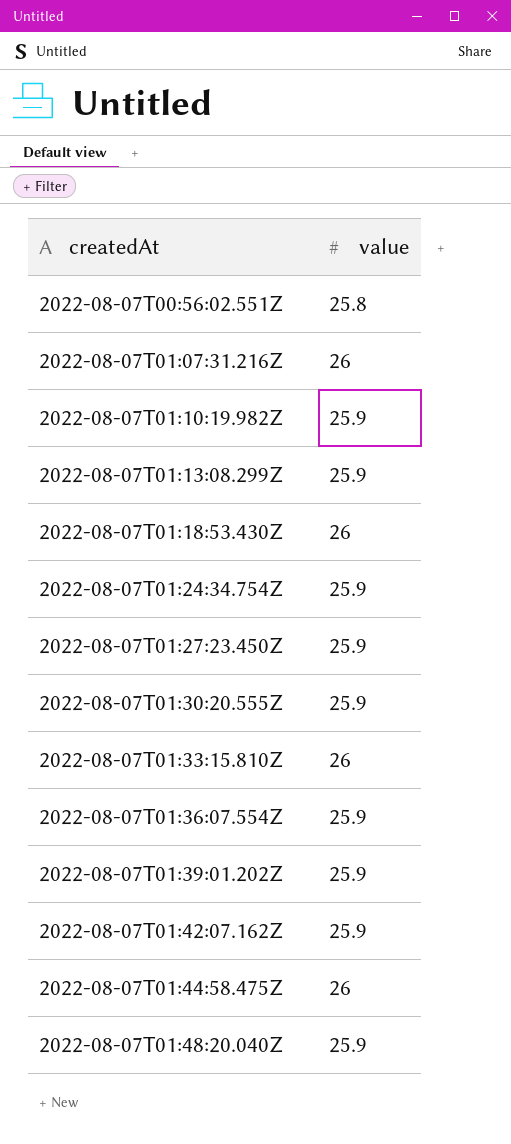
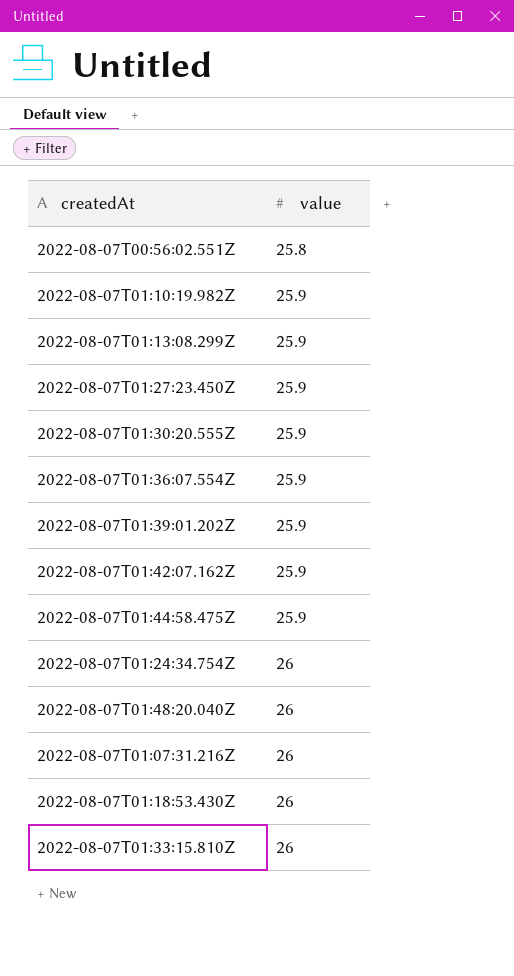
row order: createdAt ascending -> value ascending
2022-08-07T01:44:58.475Z | value: 26 -> 25.9
2022-08-07T01:24:34.754Z | value: 25.9 -> 26
2022-08-07T01:48:20.040Z | value: 25.9 -> 26

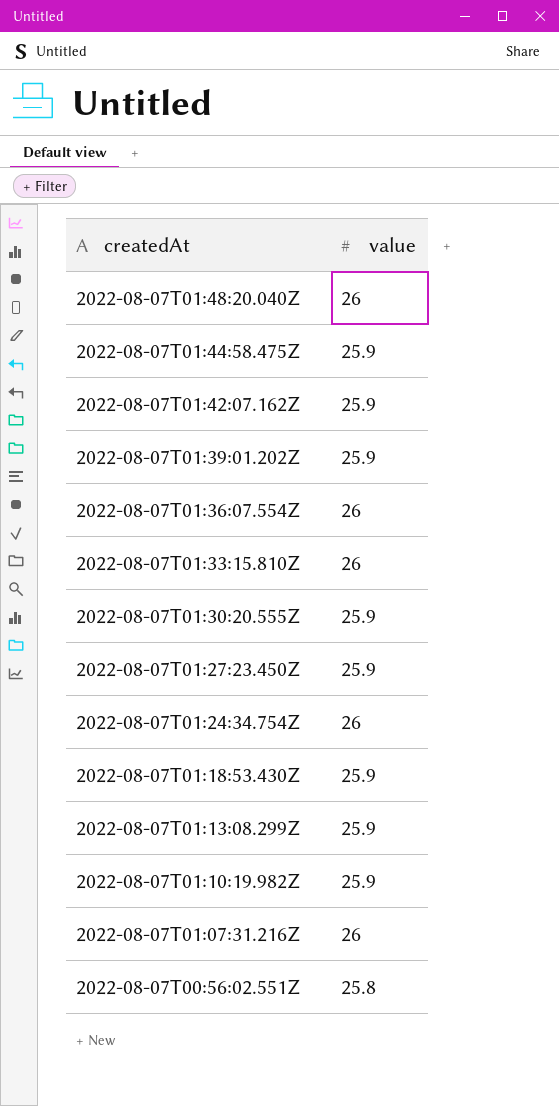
row order: value ascending -> createdAt descending
2022-08-07T01:36:07.554Z | value: 25.9 -> 26
2022-08-07T01:18:53.430Z | value: 26 -> 25.9

